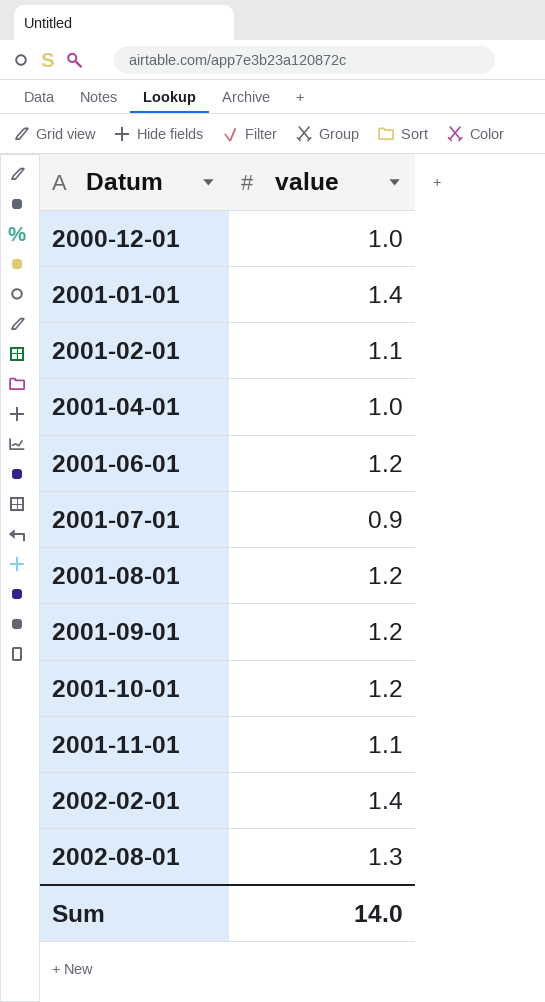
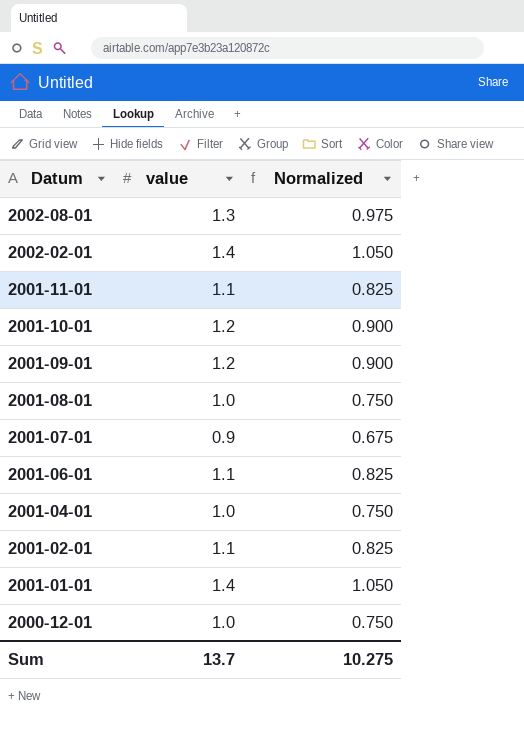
row order: Datum ascending -> Datum descending
column Normalized | formula: none -> [value] * 0.75
2001-08-01 | value: 1.2 -> 1.0
2001-06-01 | value: 1.2 -> 1.1
Sum | value: 14.0 -> 13.7

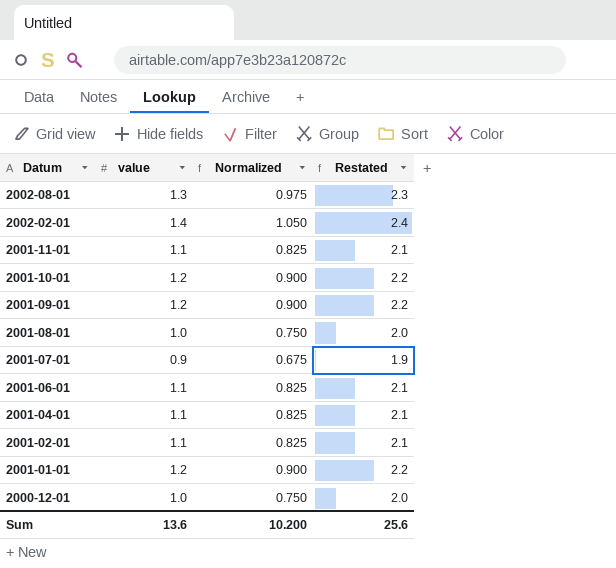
column Restated | formula: none -> [value] + 1
2001-04-01 | value: 1.0 -> 1.1
2001-04-01 | Normalized: 0.750 -> 0.825
2001-01-01 | value: 1.4 -> 1.2
2001-01-01 | Normalized: 1.050 -> 0.900
Sum | value: 13.7 -> 13.6
Sum | Normalized: 10.275 -> 10.200

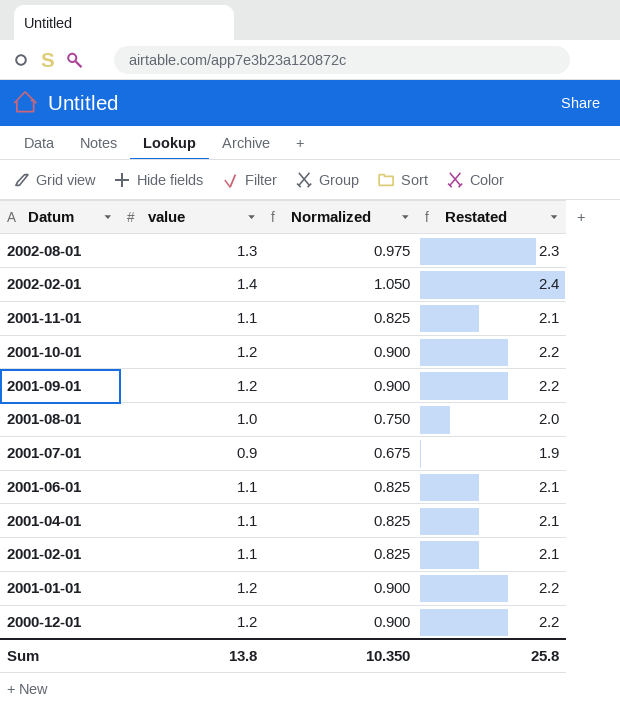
2000-12-01 | value: 1.0 -> 1.2
2000-12-01 | Normalized: 0.750 -> 0.900
2000-12-01 | Restated: 2.0 -> 2.2
Sum | value: 13.6 -> 13.8
Sum | Normalized: 10.200 -> 10.350
Sum | Restated: 25.6 -> 25.8

